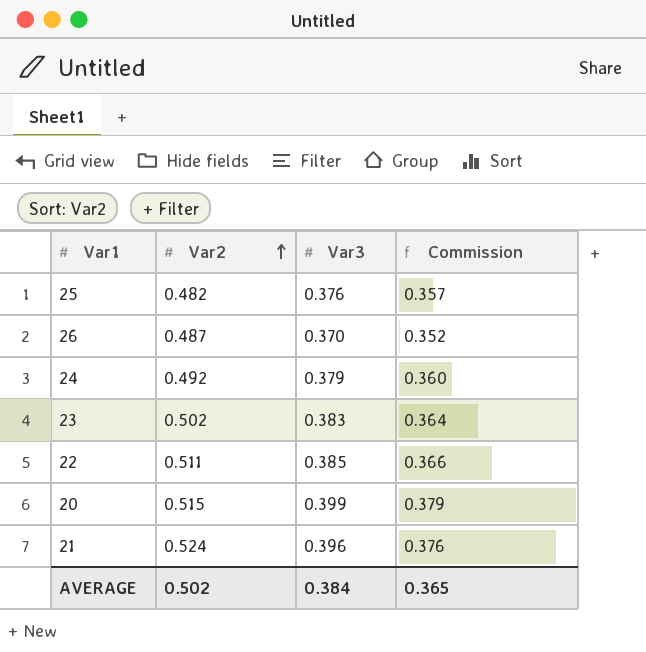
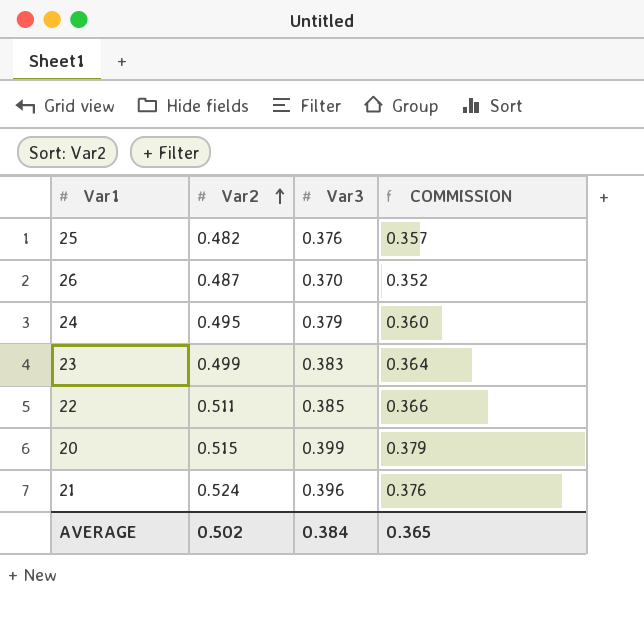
column name: Commission -> COMMISSION
24 | Var2: 0.492 -> 0.495
23 | Var2: 0.502 -> 0.499

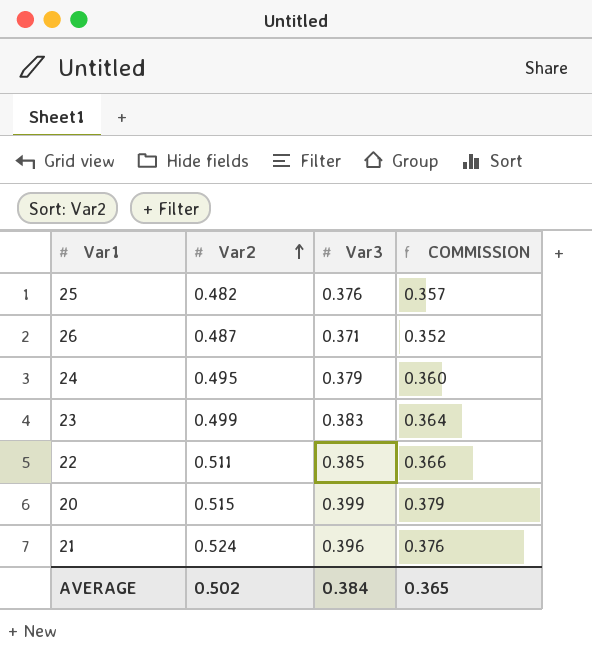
26 | Var3: 0.370 -> 0.371

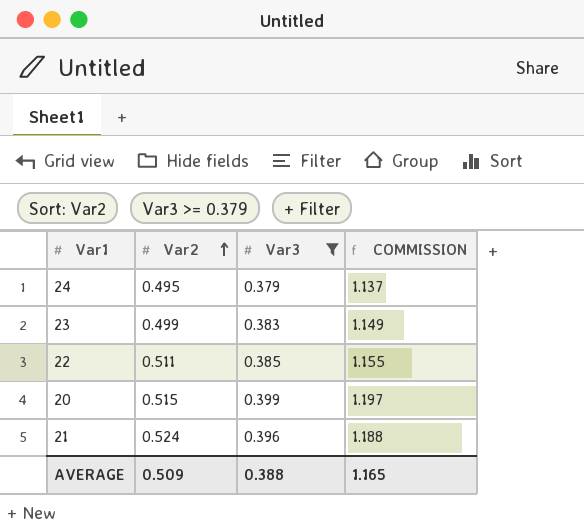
filter: none -> Var3 >= 0.379
column COMMISSION | formula: [Var3] * 0.95 -> [Var3] * 3
AVERAGE | Var2: 0.502 -> 0.509
AVERAGE | Var3: 0.384 -> 0.388
AVERAGE | COMMISSION: 0.365 -> 1.165

